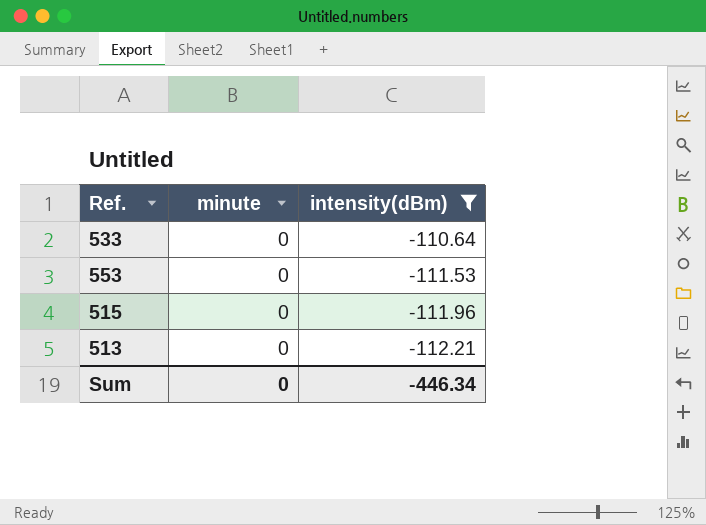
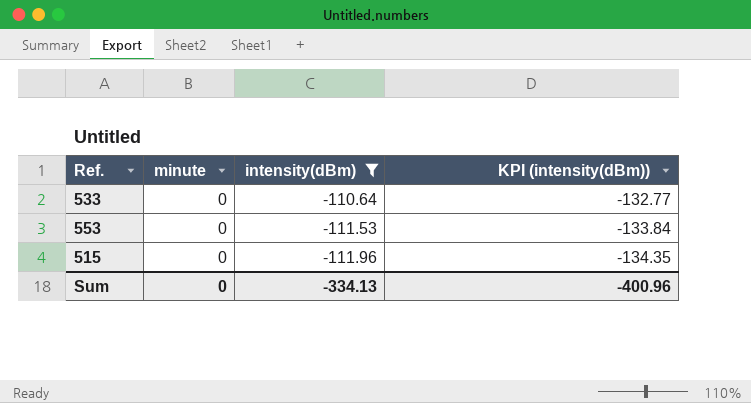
column KPI (intensity(dBm)) | formula: none -> [intensity(dBm)] * 1.2
row 513: 0 | -112.21 -> none
Sum | intensity(dBm): -446.34 -> -334.13

